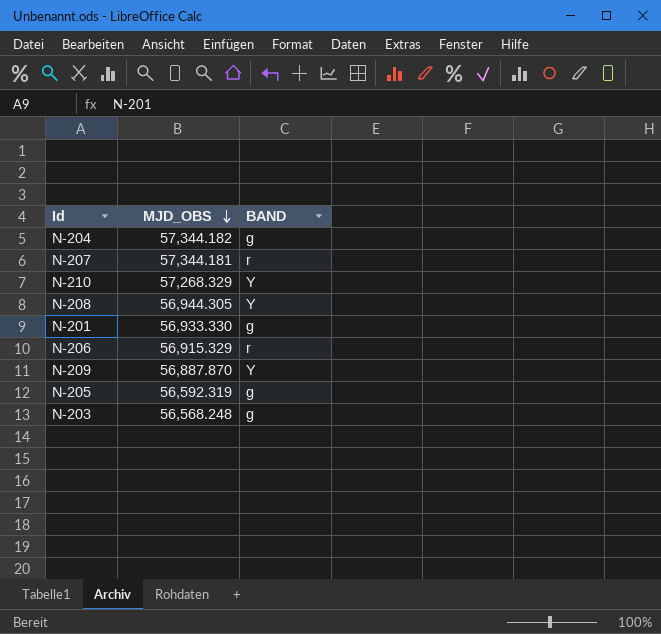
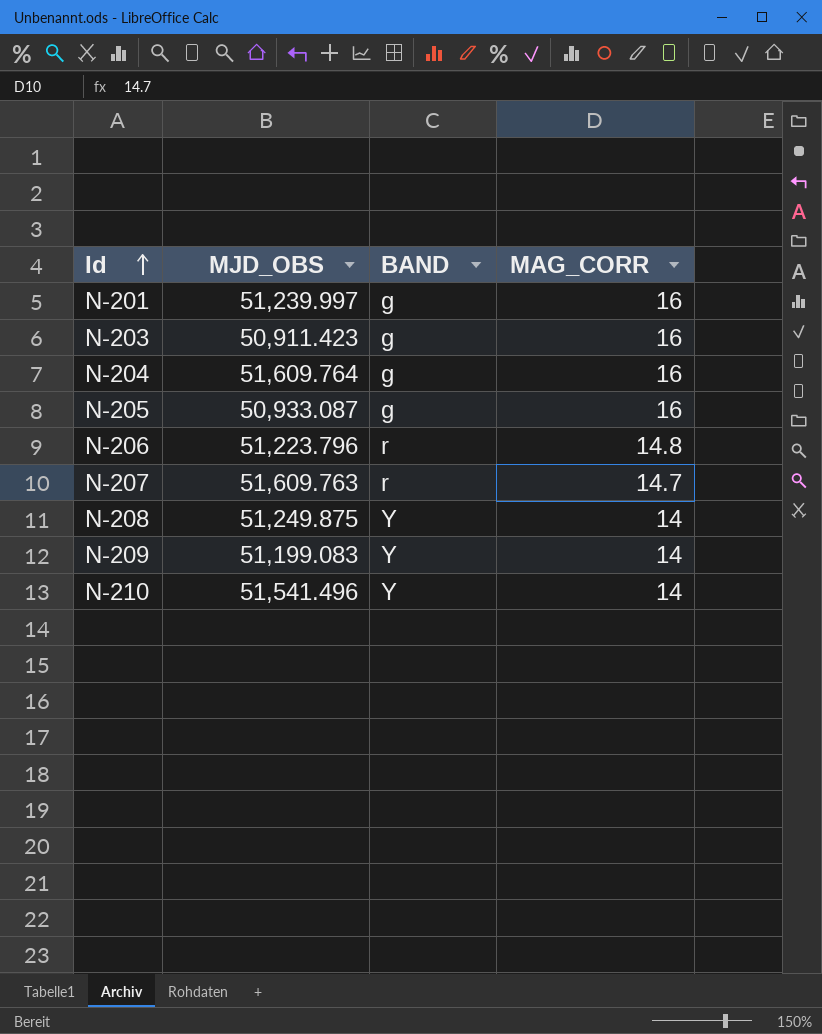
row order: MJD_OBS descending -> Id ascending
column MAG_CORR | position: none -> 4
N-201 | MJD_OBS: 56,933.330 -> 51,239.997
N-203 | MJD_OBS: 56,568.248 -> 50,911.423
N-204 | MJD_OBS: 57,344.182 -> 51,609.764
N-205 | MJD_OBS: 56,592.319 -> 50,933.087
N-206 | MJD_OBS: 56,915.329 -> 51,223.796
N-207 | MJD_OBS: 57,344.181 -> 51,609.763
N-208 | MJD_OBS: 56,944.305 -> 51,249.875
N-209 | MJD_OBS: 56,887.870 -> 51,199.083
N-210 | MJD_OBS: 57,268.329 -> 51,541.496

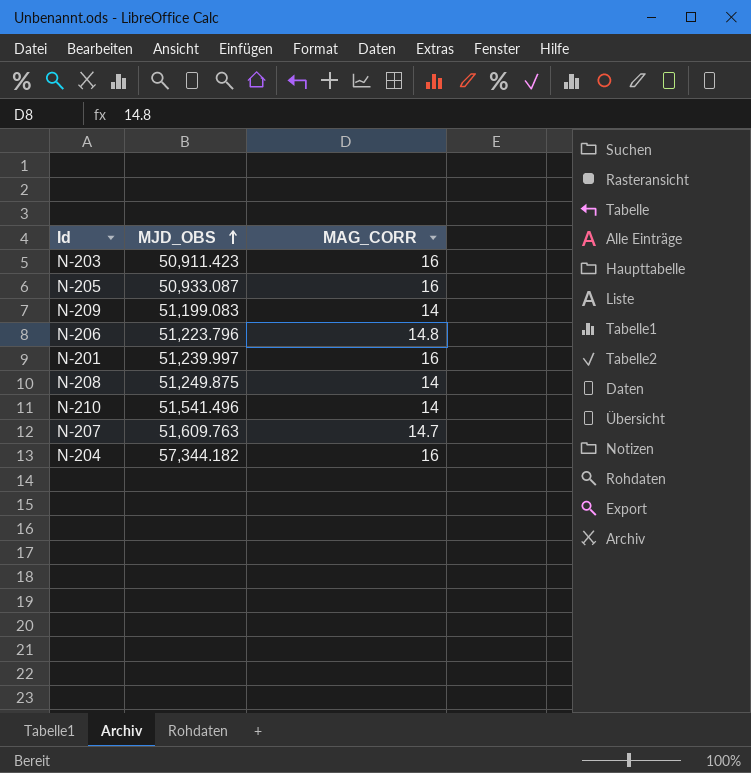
row order: Id ascending -> MJD_OBS ascending
column BAND | position: 3 -> none
N-204 | MJD_OBS: 51,609.764 -> 57,344.182

